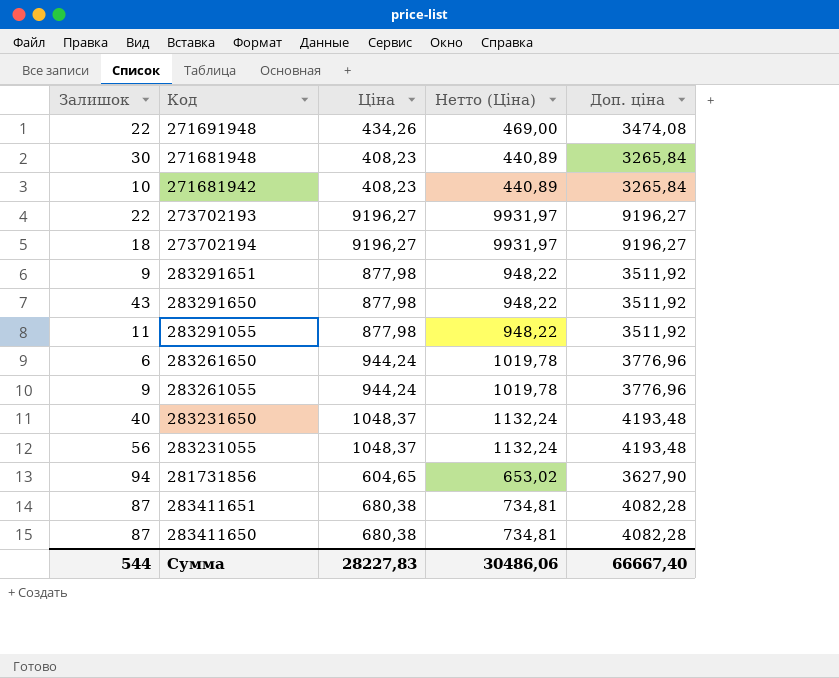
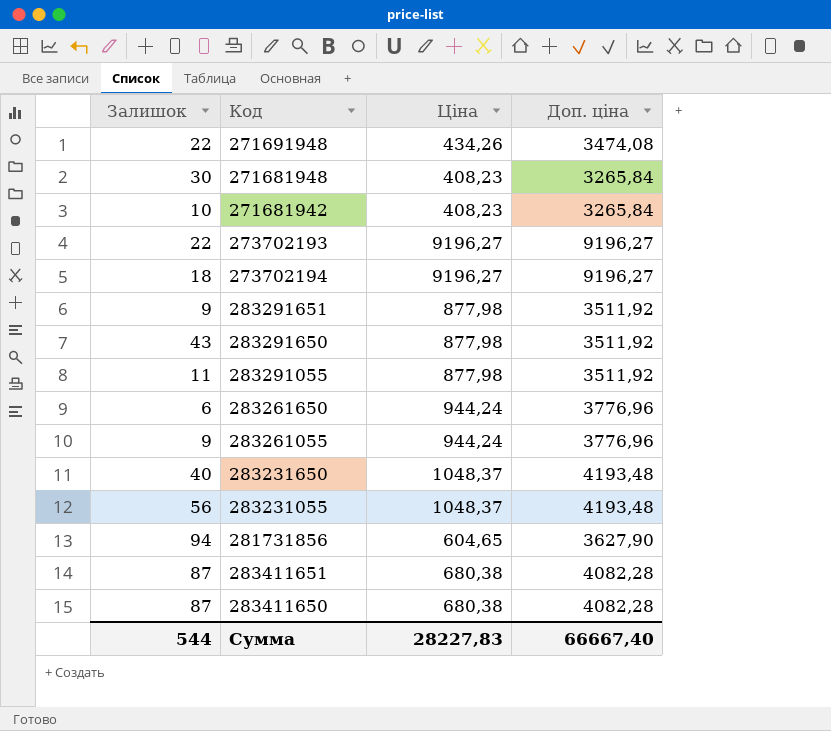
column Нетто (Ціна) | formula: [Ціна] * 1,08 -> none

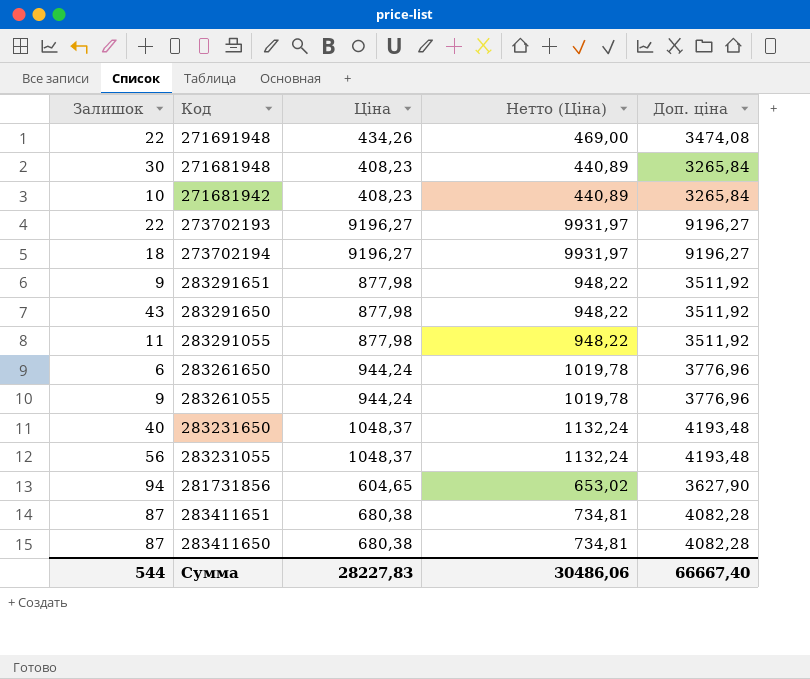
column Нетто (Ціна) | formula: none -> [Ціна] * 1,08

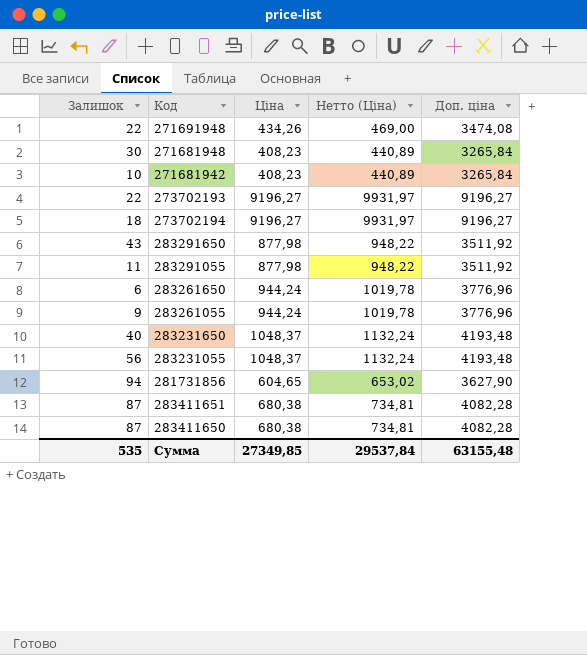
row 283291651: 9 | 877,98 | 948,22 | 3511,92 -> none
Сумма | Залишок: 544 -> 535
Сумма | Ціна: 28227,83 -> 27349,85
Сумма | Нетто (Ціна): 30486,06 -> 29537,84
Сумма | Доп. ціна: 66667,40 -> 63155,48

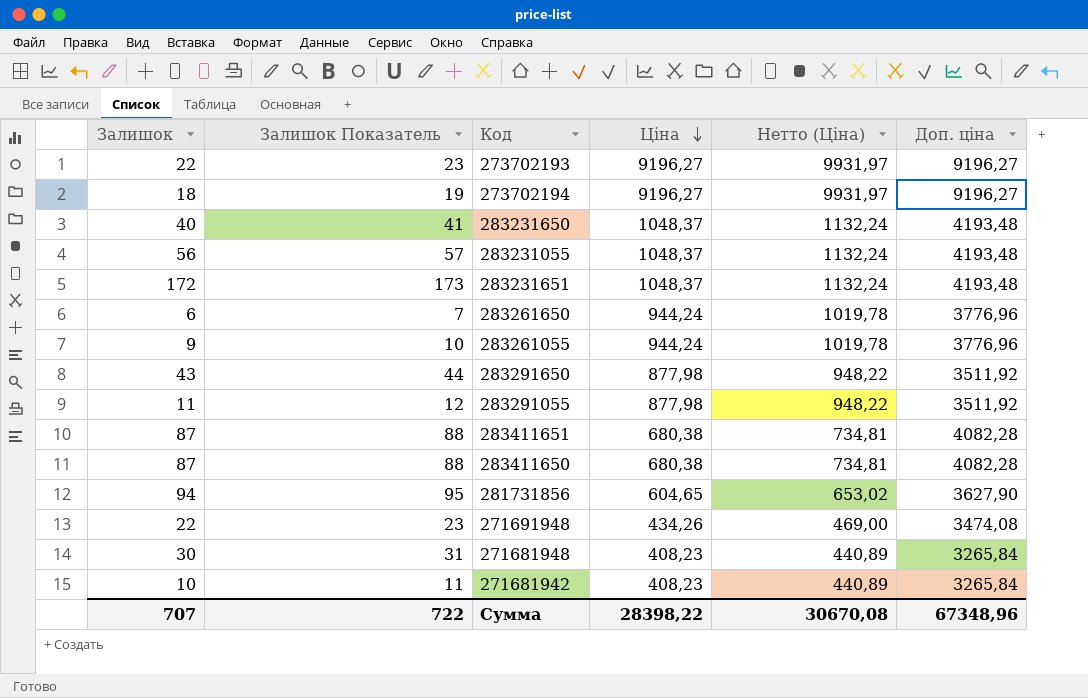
row order: none -> Ціна descending
column Залишок Показатель | formula: none -> [Залишок] + 1
row 283231651: none -> 172 | 173 | 1048,37 | 1132,24 | 4193,48
Сумма | Залишок: 535 -> 707
Сумма | Ціна: 27349,85 -> 28398,22
Сумма | Нетто (Ціна): 29537,84 -> 30670,08
Сумма | Доп. ціна: 63155,48 -> 67348,96

